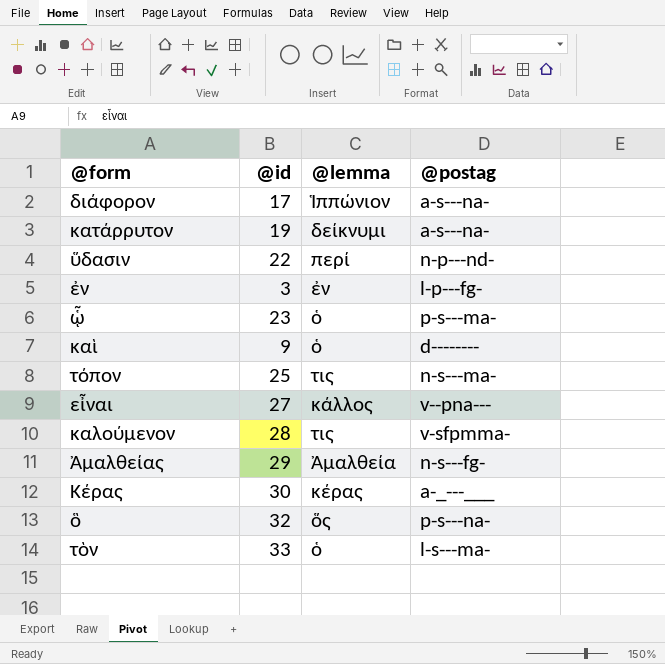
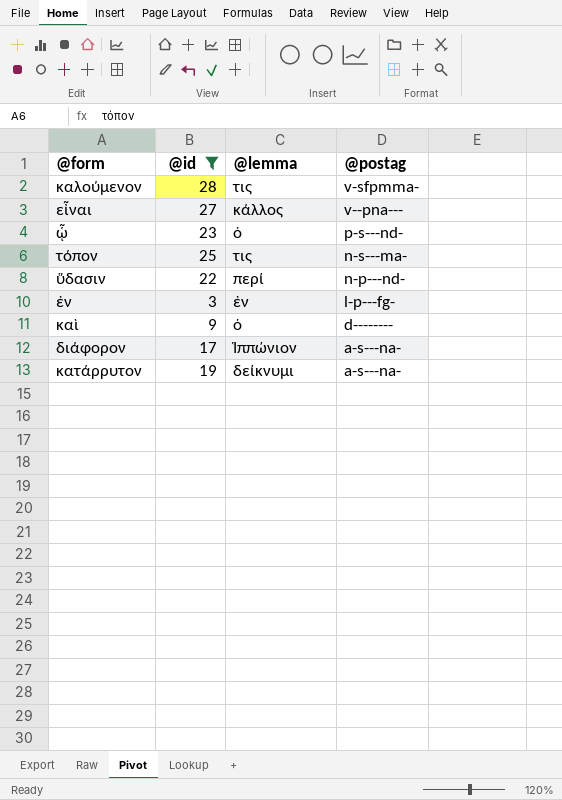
filter: none -> @id <= 28
row order: none -> @postag descending
ᾧ | @postag: p-s---ma- -> p-s---nd-

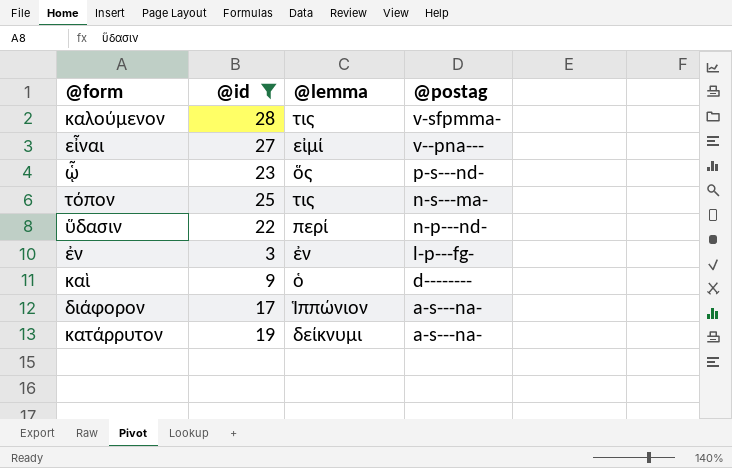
εἶναι | @lemma: κάλλος -> εἰμί
ᾧ | @lemma: ὁ -> ὅς

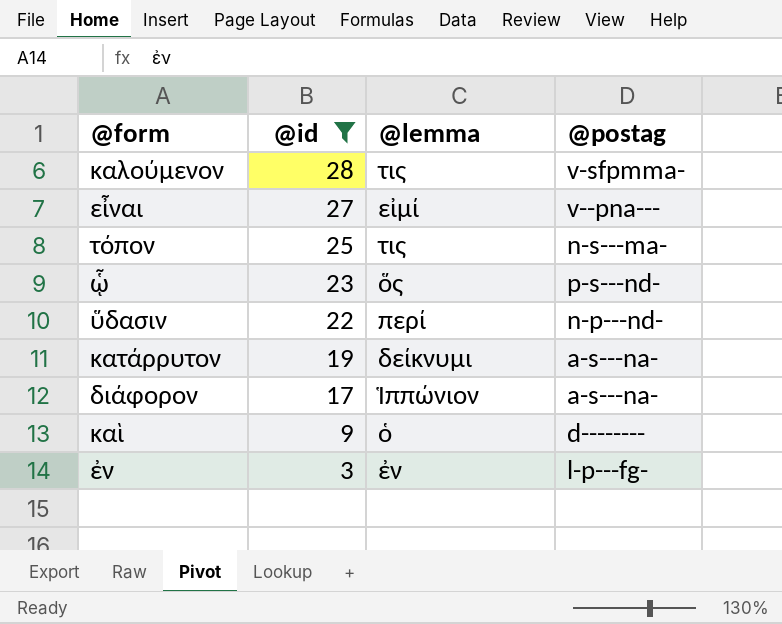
row order: @postag descending -> @id descending

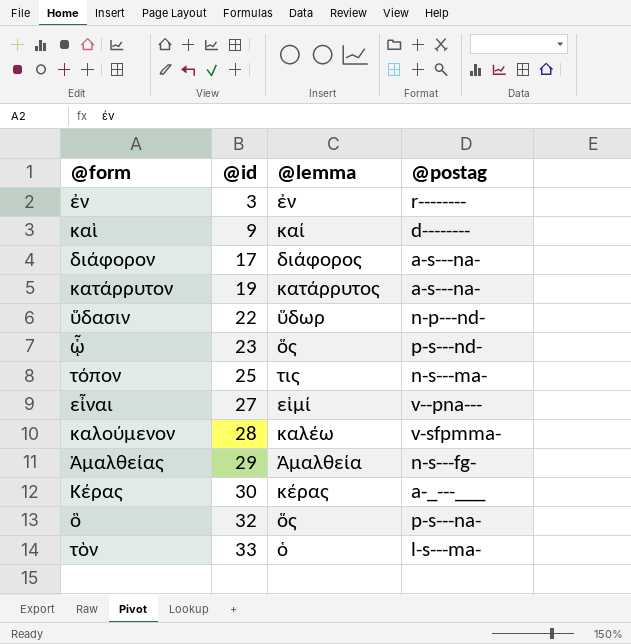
filter: @id <= 28 -> none
row order: @id descending -> @id ascending
ἐν | @postag: l-p---fg- -> r--------
καὶ | @lemma: ὁ -> καί
διάφορον | @lemma: Ἱππώνιον -> διάφορος
κατάρρυτον | @lemma: δείκνυμι -> κατάρρυτος
ὕδασιν | @lemma: περί -> ὕδωρ
καλούμενον | @lemma: τις -> καλέω

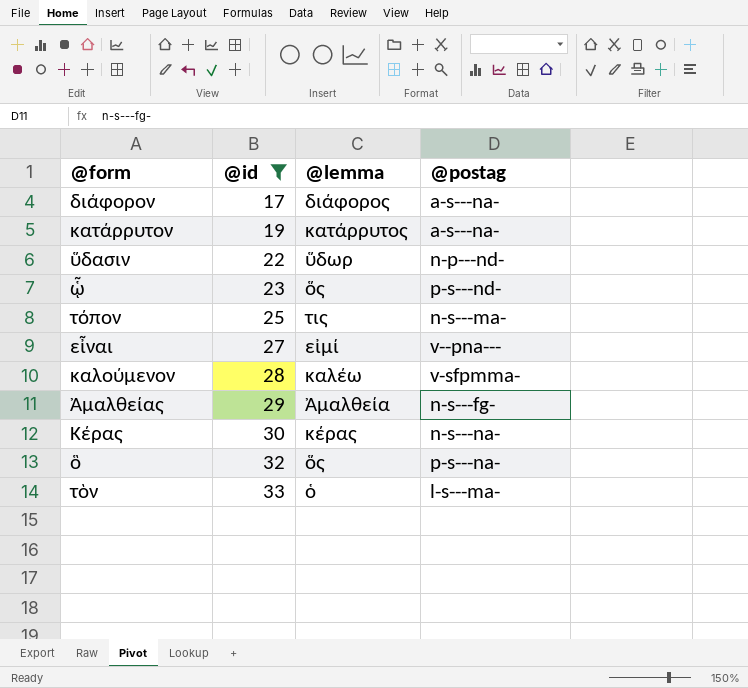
filter: none -> @id >= 17
Κέρας | @postag: a-_---___ -> n-s---na-

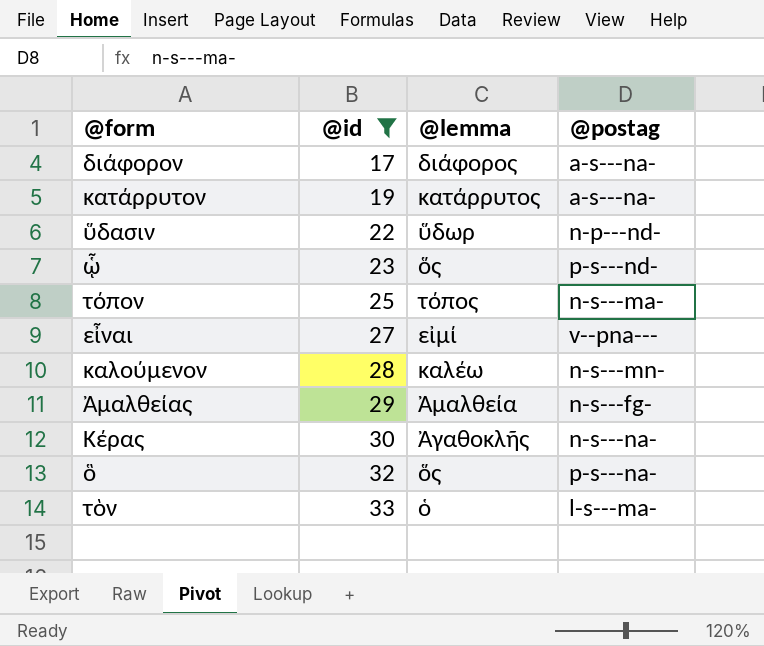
τόπον | @lemma: τις -> τόπος
καλούμενον | @postag: v-sfpmma- -> n-s---mn-
Κέρας | @lemma: κέρας -> Ἀγαθοκλῆς

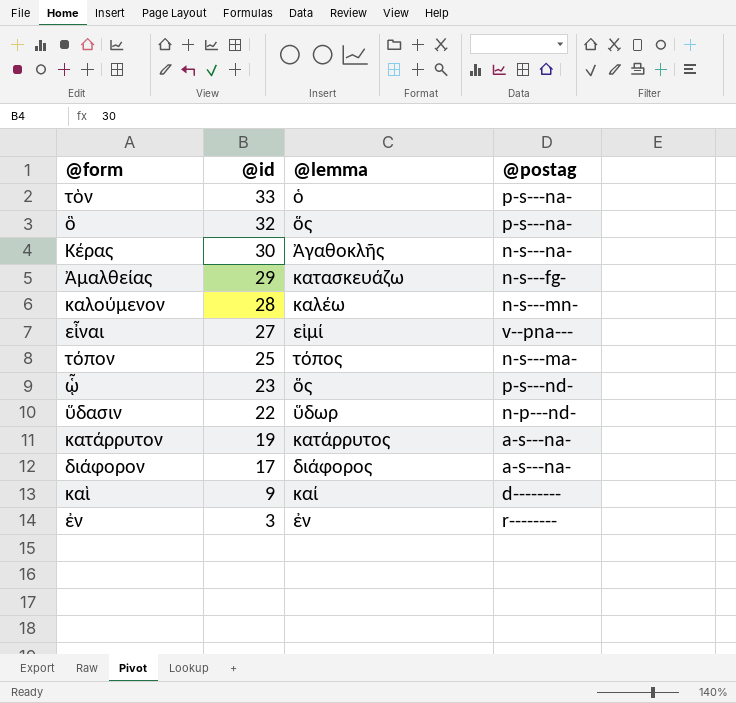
filter: @id >= 17 -> none
row order: @id ascending -> @id descending
τὸν | @postag: l-s---ma- -> p-s---na-
Ἀμαλθείας | @lemma: Ἀμαλθεία -> κατασκευάζω

